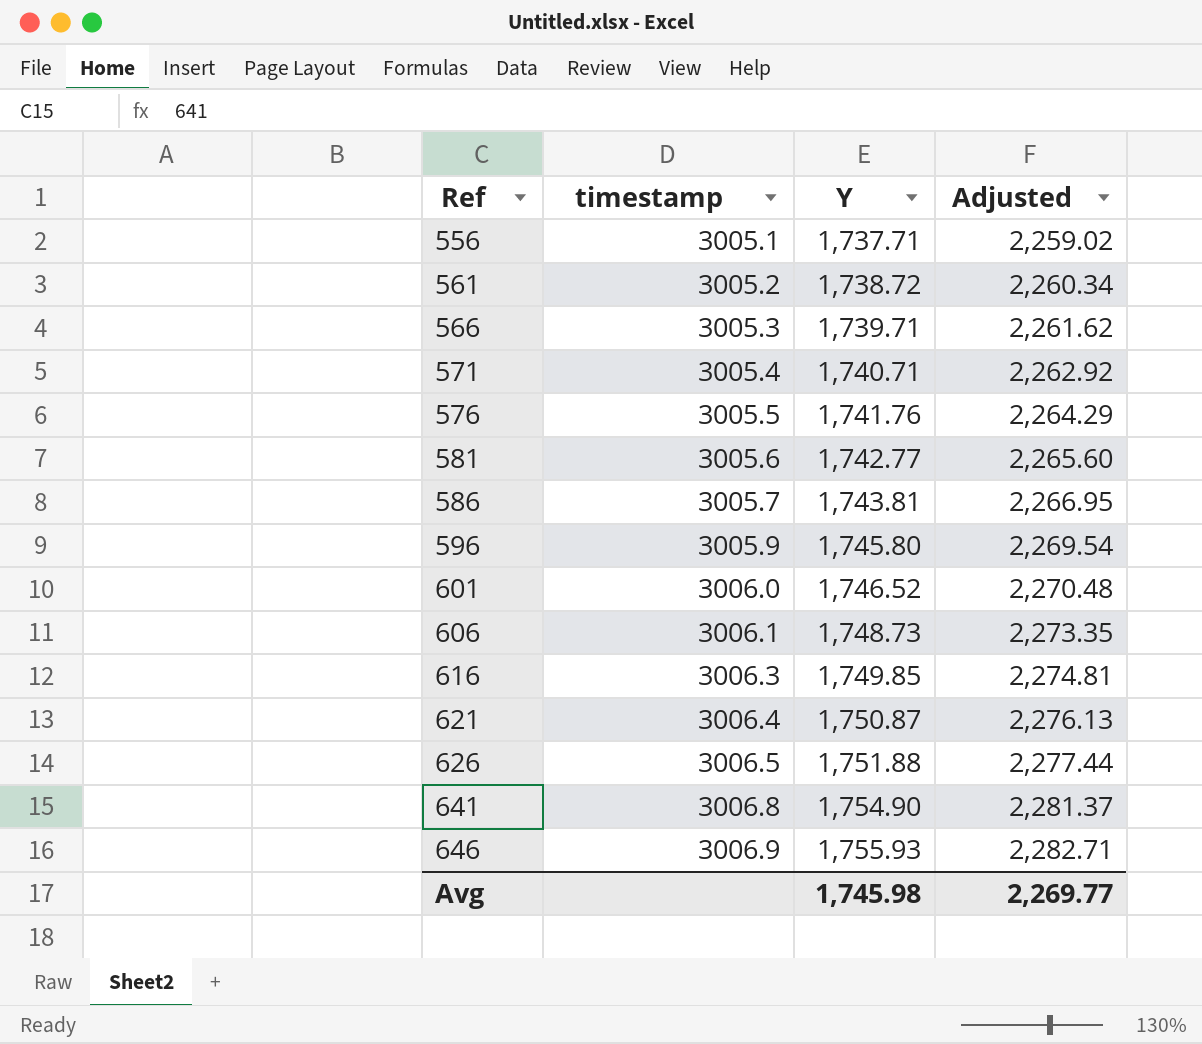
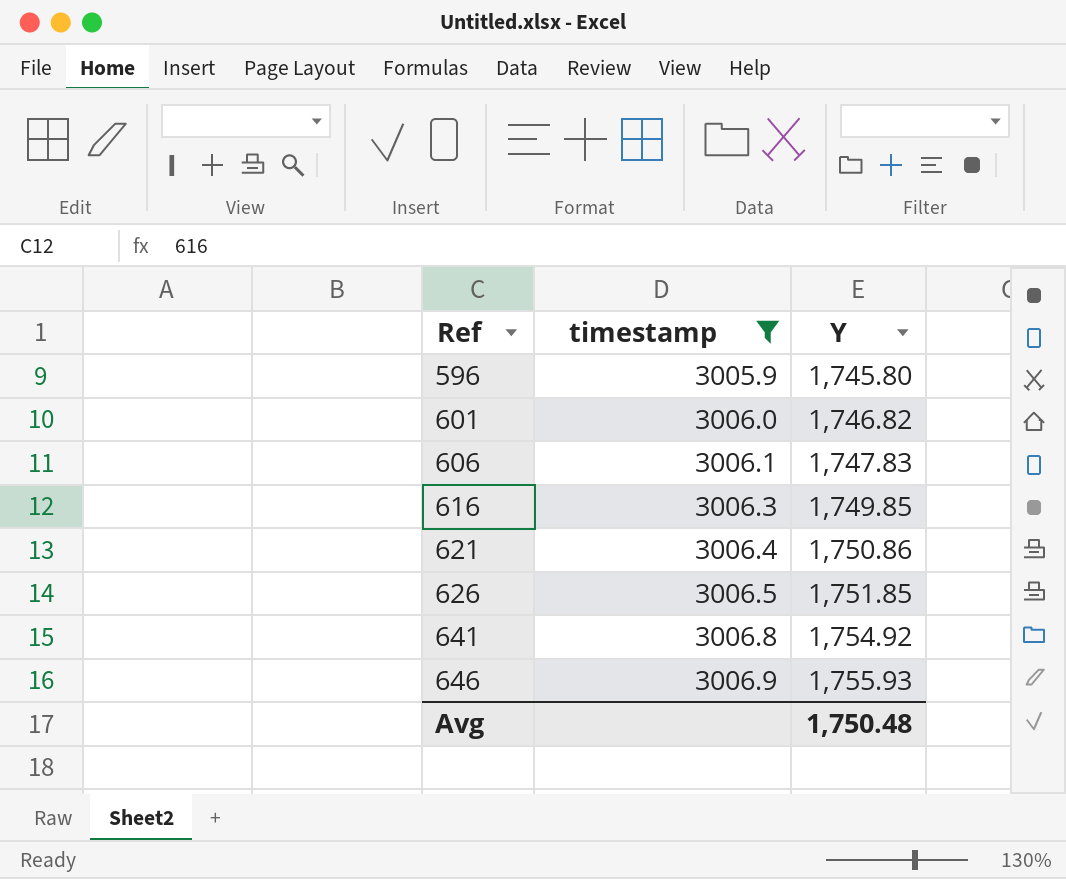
filter: none -> timestamp >= 3005.9
column Adjusted | formula: [Y] * 1.3 -> none
601 | Y: 1,746.52 -> 1,746.82
606 | Y: 1,748.73 -> 1,747.83
621 | Y: 1,750.87 -> 1,750.86
626 | Y: 1,751.88 -> 1,751.85
641 | Y: 1,754.90 -> 1,754.92
Avg | Y: 1,745.98 -> 1,750.48

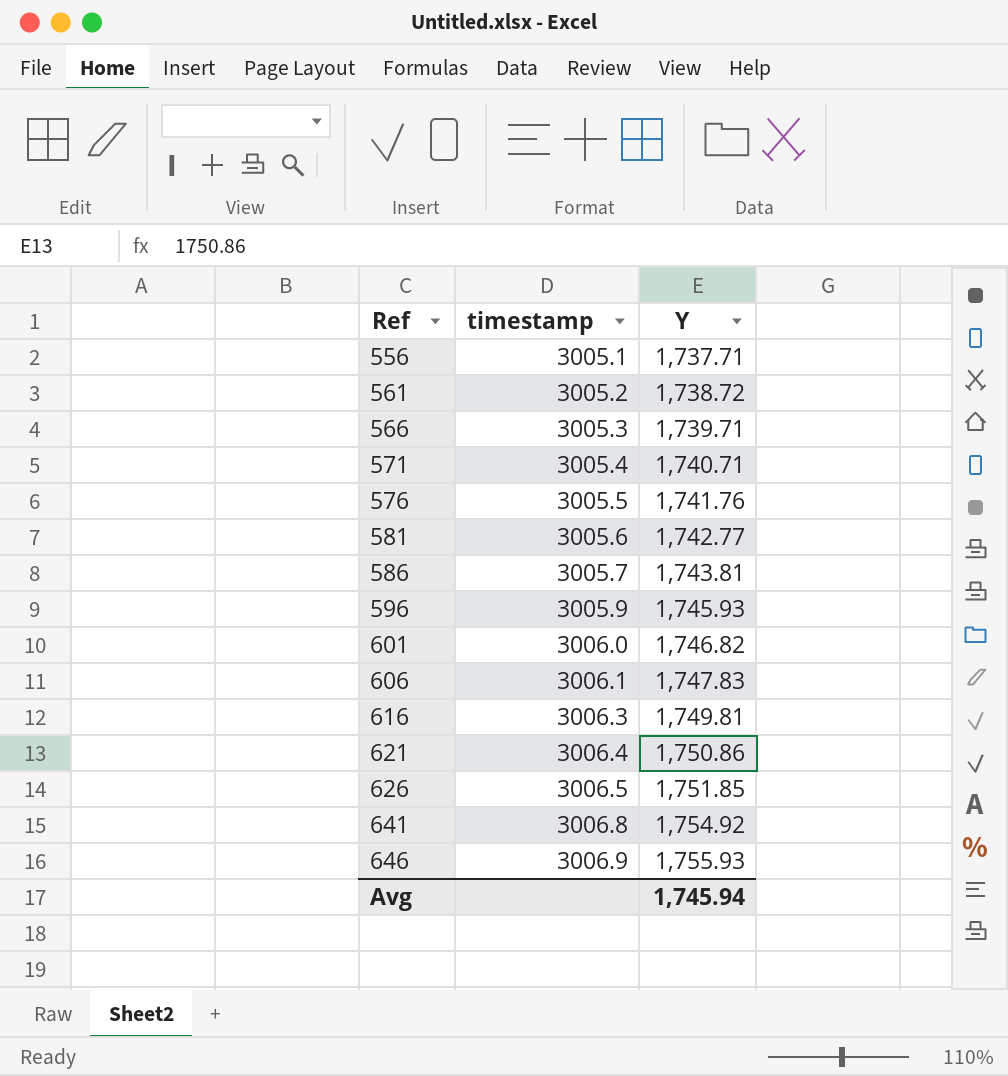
filter: timestamp >= 3005.9 -> none
596 | Y: 1,745.80 -> 1,745.93
616 | Y: 1,749.85 -> 1,749.81
Avg | Y: 1,750.48 -> 1,745.94

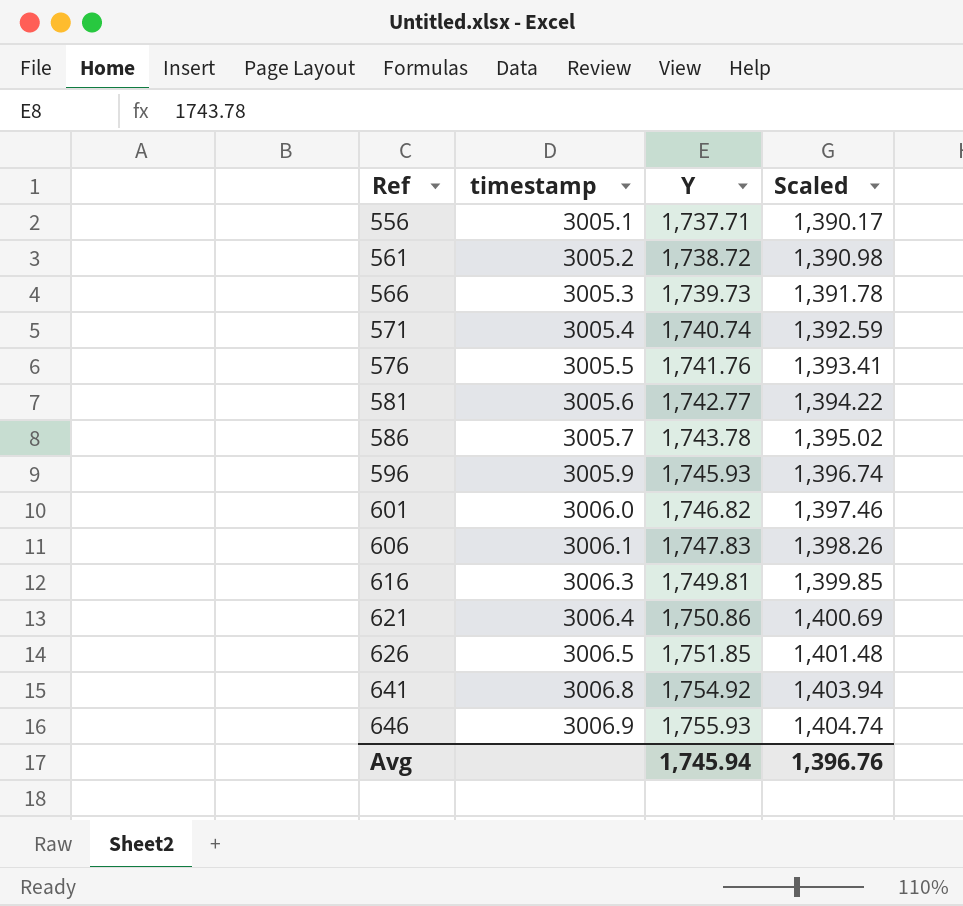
column Scaled | formula: none -> [Y] * 0.8
566 | Y: 1,739.71 -> 1,739.73
571 | Y: 1,740.71 -> 1,740.74
586 | Y: 1,743.81 -> 1,743.78

